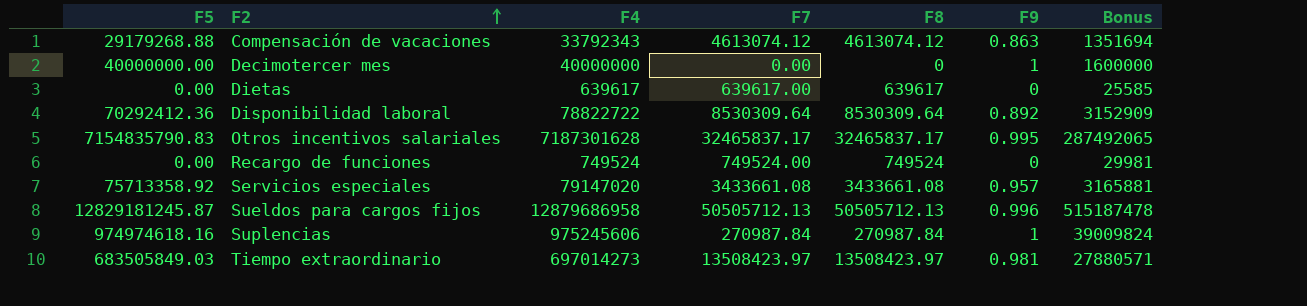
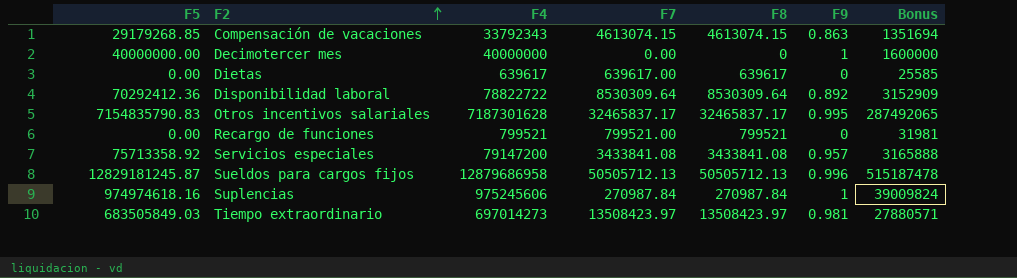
Compensación de vacaciones | F5: 29179268.88 -> 29179268.85
Compensación de vacaciones | F7: 4613074.12 -> 4613074.15
Compensación de vacaciones | F8: 4613074.12 -> 4613074.15
Recargo de funciones | F4: 749524 -> 799521
Recargo de funciones | F7: 749524.00 -> 799521.00
Recargo de funciones | F8: 749524 -> 799521
Recargo de funciones | Bonus: 29981 -> 31981
Servicios especiales | F4: 79147020 -> 79147200
Servicios especiales | F7: 3433661.08 -> 3433841.08
Servicios especiales | F8: 3433661.08 -> 3433841.08
Servicios especiales | Bonus: 3165881 -> 3165888

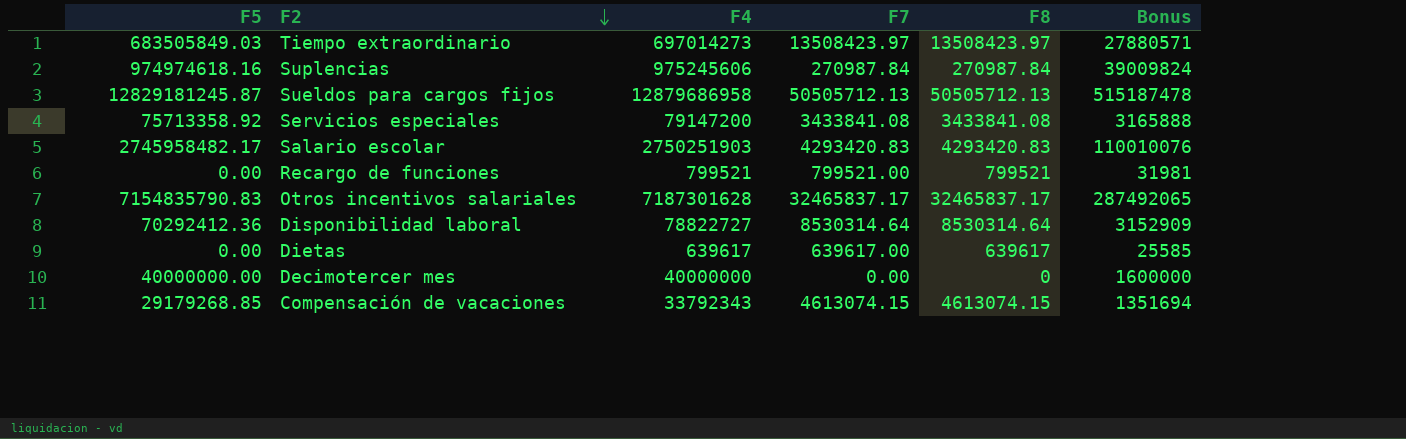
row order: F2 ascending -> F2 descending
column F9 | formula: [F5] / [F4] -> none
row Salario escolar: none -> 2745958482.17 | 2750251903 | 4293420.83 | 4293420.83 | 110010076
Disponibilidad laboral | F4: 78822722 -> 78822727
Disponibilidad laboral | F7: 8530309.64 -> 8530314.64
Disponibilidad laboral | F8: 8530309.64 -> 8530314.64

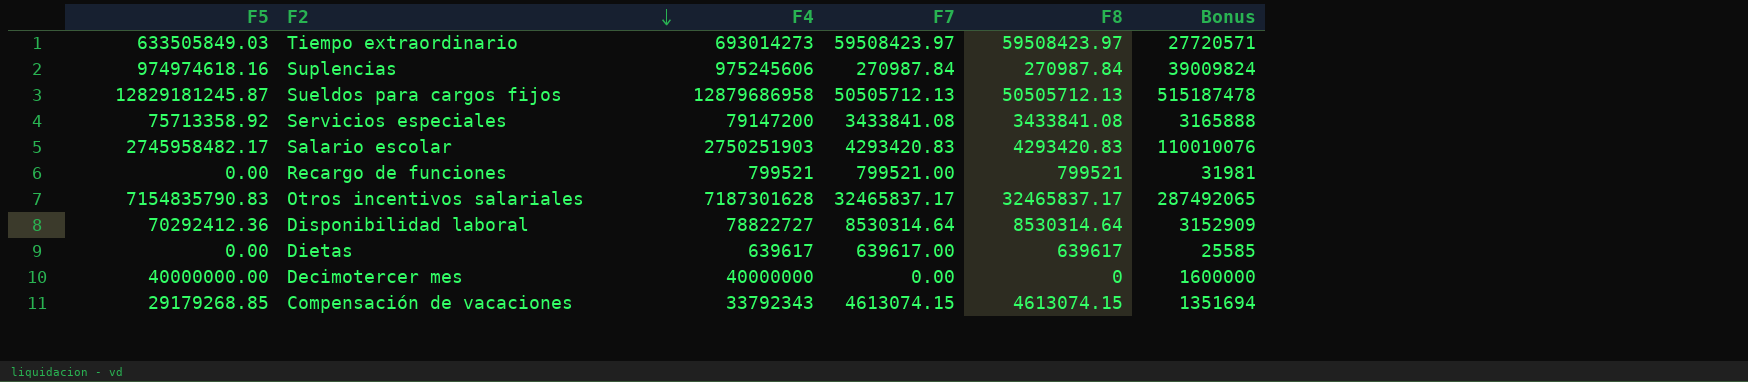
Tiempo extraordinario | F5: 683505849.03 -> 633505849.03
Tiempo extraordinario | F4: 697014273 -> 693014273
Tiempo extraordinario | F7: 13508423.97 -> 59508423.97
Tiempo extraordinario | F8: 13508423.97 -> 59508423.97
Tiempo extraordinario | Bonus: 27880571 -> 27720571

